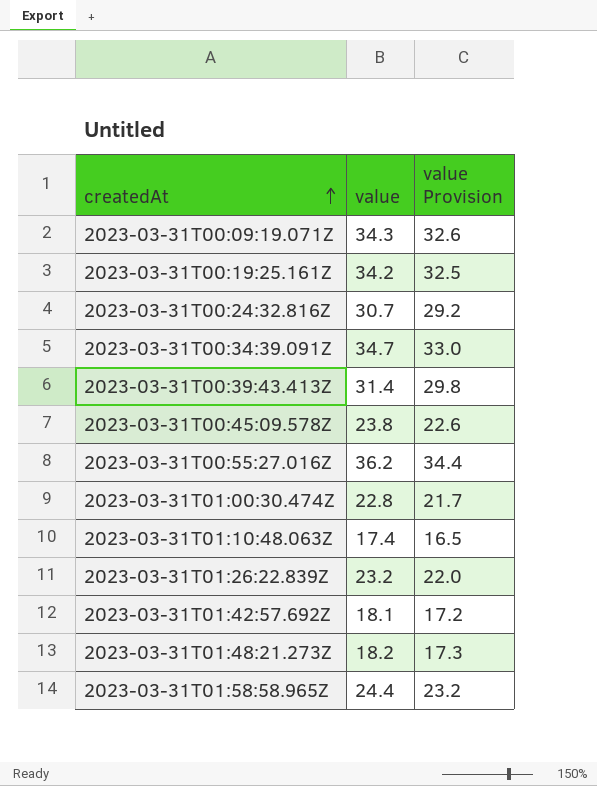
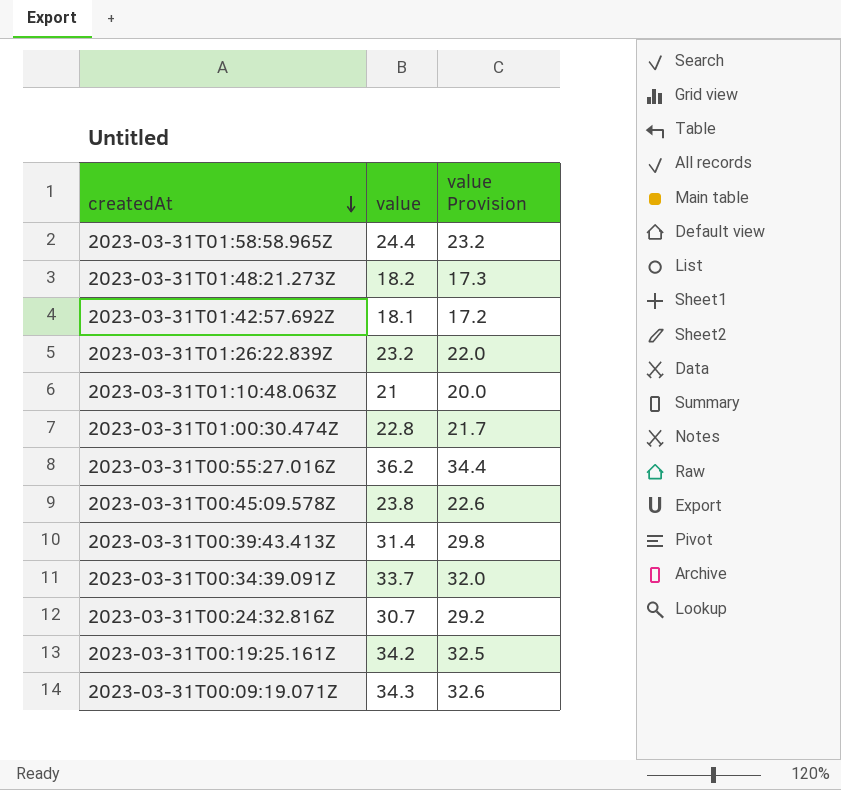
row order: createdAt ascending -> createdAt descending
2023-03-31T01:10:48.063Z | value: 17.4 -> 21
2023-03-31T01:10:48.063Z | value Provision: 16.5 -> 20.0
2023-03-31T00:34:39.091Z | value: 34.7 -> 33.7
2023-03-31T00:34:39.091Z | value Provision: 33.0 -> 32.0

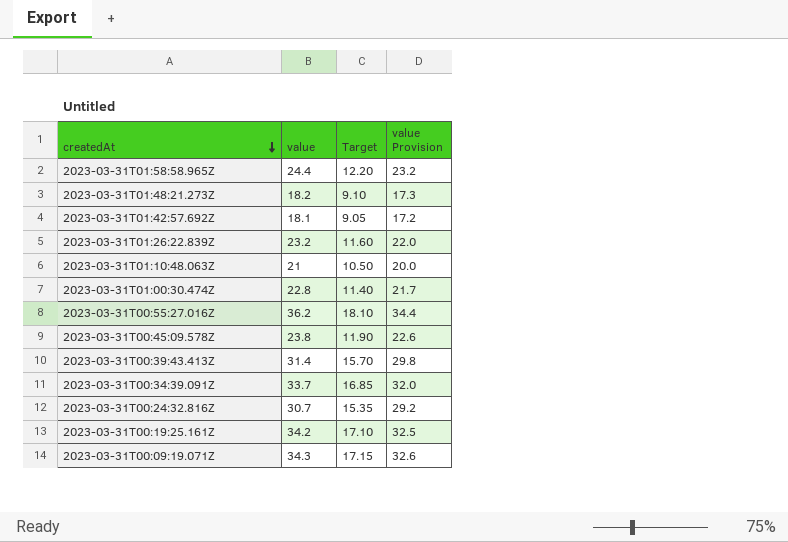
column Target | formula: none -> [value] * 0.5

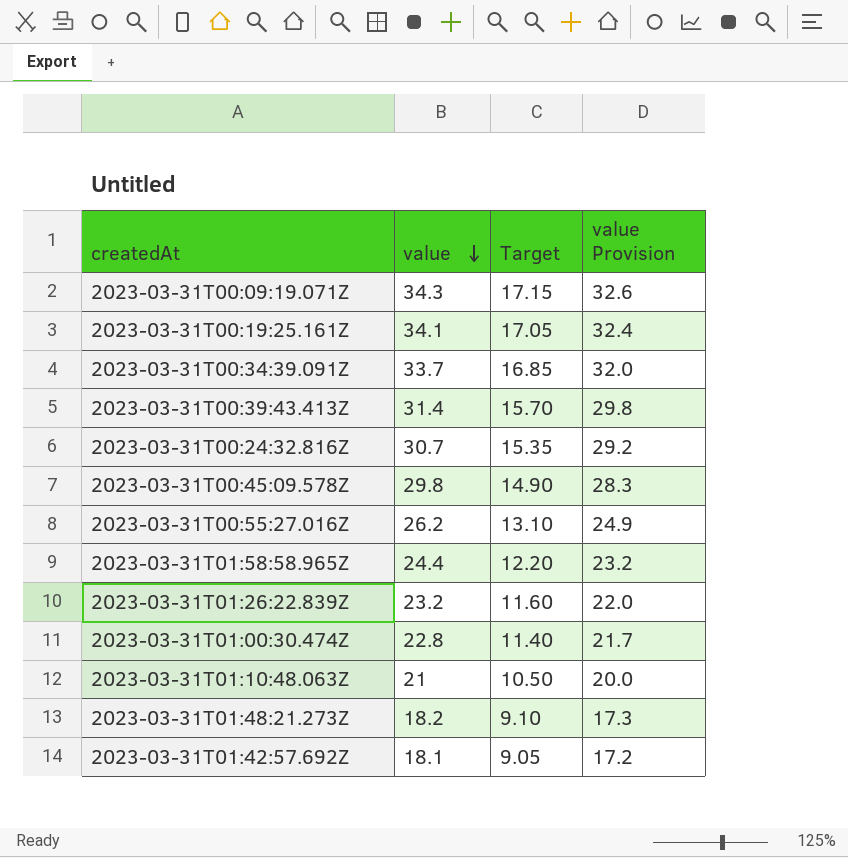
row order: createdAt descending -> value descending
2023-03-31T00:19:25.161Z | value: 34.2 -> 34.1
2023-03-31T00:19:25.161Z | Target: 17.10 -> 17.05
2023-03-31T00:19:25.161Z | value Provision: 32.5 -> 32.4
2023-03-31T00:45:09.578Z | value: 23.8 -> 29.8
2023-03-31T00:45:09.578Z | Target: 11.90 -> 14.90
2023-03-31T00:45:09.578Z | value Provision: 22.6 -> 28.3
2023-03-31T00:55:27.016Z | value: 36.2 -> 26.2
2023-03-31T00:55:27.016Z | Target: 18.10 -> 13.10
2023-03-31T00:55:27.016Z | value Provision: 34.4 -> 24.9

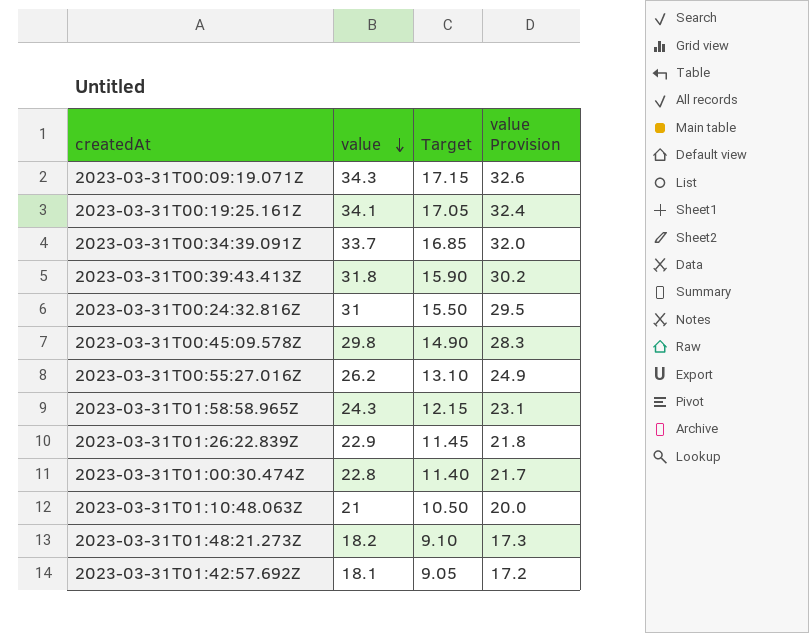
2023-03-31T00:39:43.413Z | value: 31.4 -> 31.8
2023-03-31T00:39:43.413Z | Target: 15.70 -> 15.90
2023-03-31T00:39:43.413Z | value Provision: 29.8 -> 30.2
2023-03-31T00:24:32.816Z | value: 30.7 -> 31
2023-03-31T00:24:32.816Z | Target: 15.35 -> 15.50
2023-03-31T00:24:32.816Z | value Provision: 29.2 -> 29.5
2023-03-31T01:58:58.965Z | value: 24.4 -> 24.3
2023-03-31T01:58:58.965Z | Target: 12.20 -> 12.15
2023-03-31T01:58:58.965Z | value Provision: 23.2 -> 23.1
2023-03-31T01:26:22.839Z | value: 23.2 -> 22.9
2023-03-31T01:26:22.839Z | Target: 11.60 -> 11.45
2023-03-31T01:26:22.839Z | value Provision: 22.0 -> 21.8

